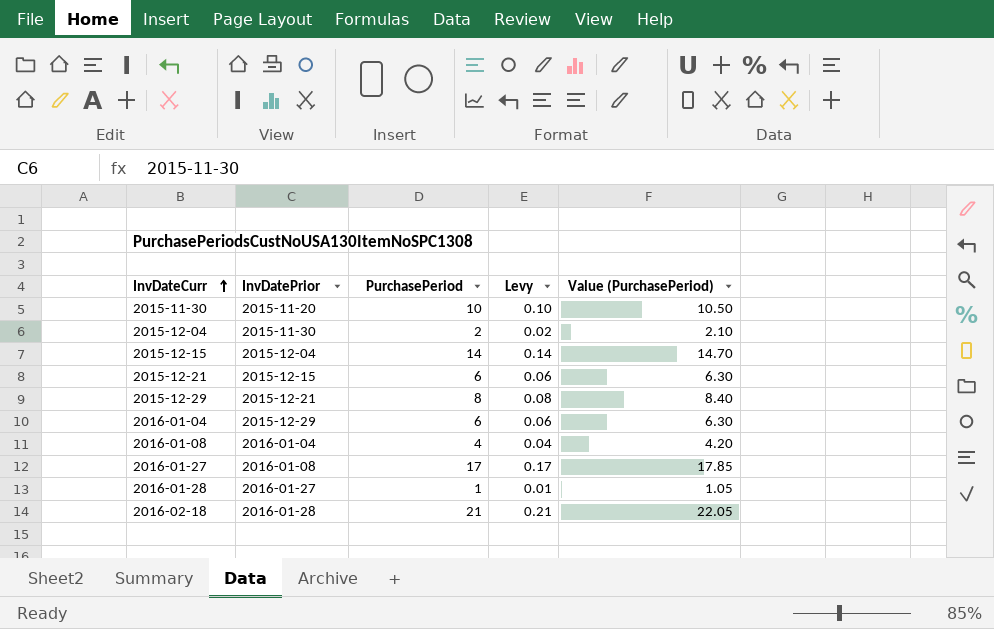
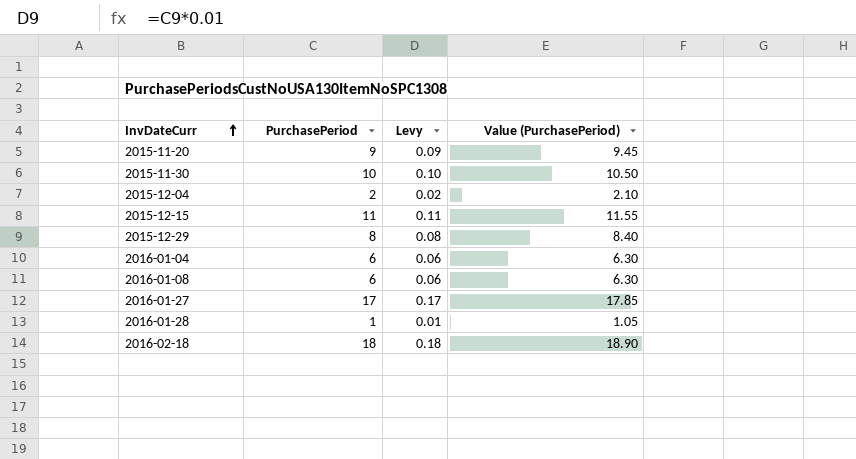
column InvDatePrior | position: 2 -> none
row 2015-12-21: 2015-12-15 | 6 | 0.06 | 6.30 -> none
row 2015-11-20: none -> 9 | 0.09 | 9.45
2015-12-15 | PurchasePeriod: 14 -> 11
2015-12-15 | Levy: 0.14 -> 0.11
2015-12-15 | Value (PurchasePeriod): 14.70 -> 11.55
2016-01-08 | PurchasePeriod: 4 -> 6
2016-01-08 | Levy: 0.04 -> 0.06
2016-01-08 | Value (PurchasePeriod): 4.20 -> 6.30
2016-02-18 | PurchasePeriod: 21 -> 18
2016-02-18 | Levy: 0.21 -> 0.18
2016-02-18 | Value (PurchasePeriod): 22.05 -> 18.90

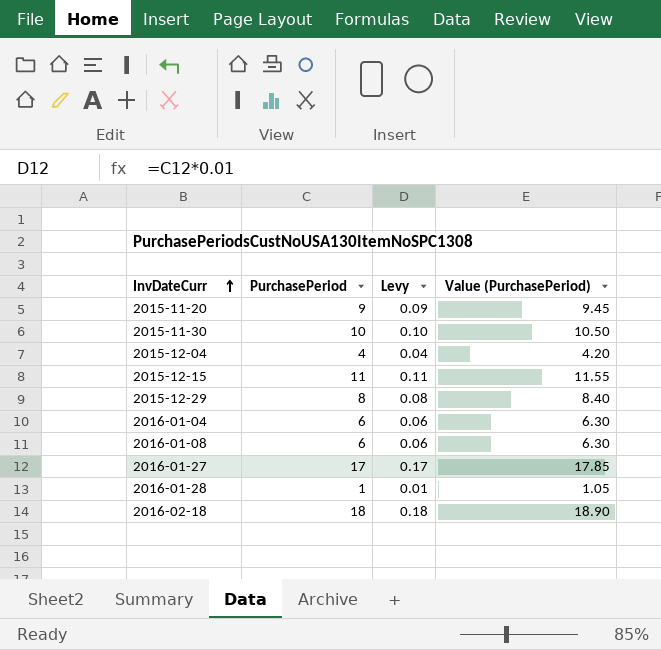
2015-12-04 | PurchasePeriod: 2 -> 4
2015-12-04 | Levy: 0.02 -> 0.04
2015-12-04 | Value (PurchasePeriod): 2.10 -> 4.20

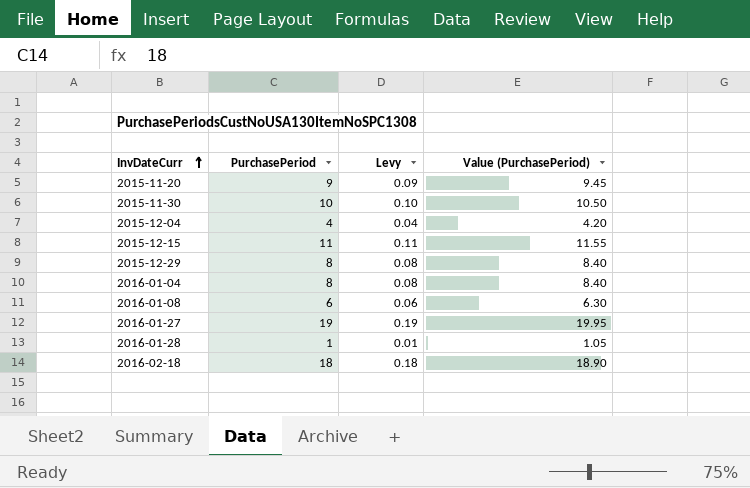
2016-01-04 | PurchasePeriod: 6 -> 8
2016-01-04 | Levy: 0.06 -> 0.08
2016-01-04 | Value (PurchasePeriod): 6.30 -> 8.40
2016-01-27 | PurchasePeriod: 17 -> 19
2016-01-27 | Levy: 0.17 -> 0.19
2016-01-27 | Value (PurchasePeriod): 17.85 -> 19.95

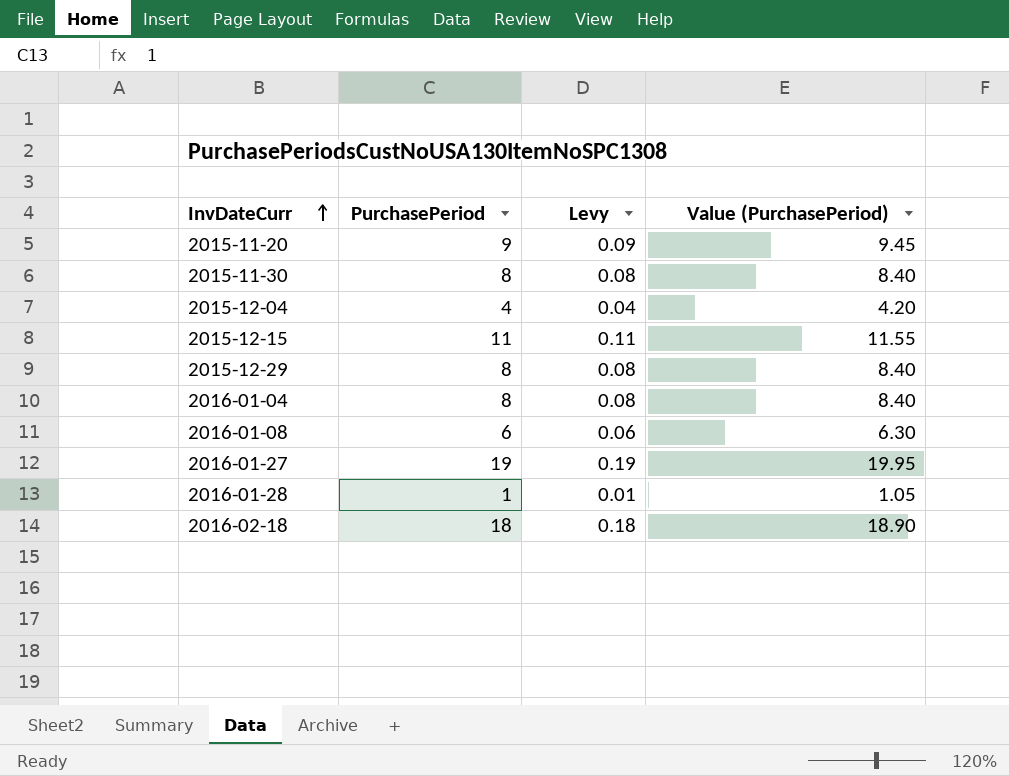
2015-11-30 | PurchasePeriod: 10 -> 8
2015-11-30 | Levy: 0.10 -> 0.08
2015-11-30 | Value (PurchasePeriod): 10.50 -> 8.40

